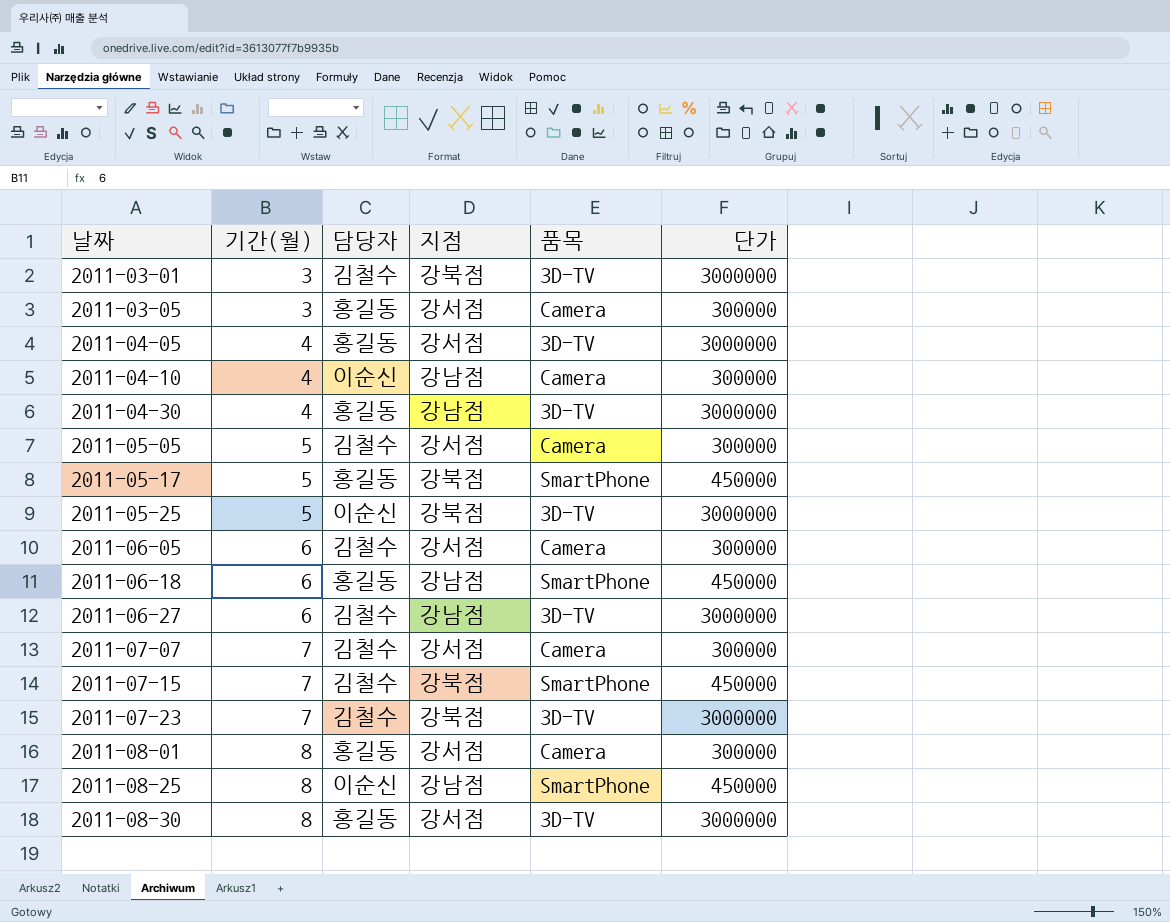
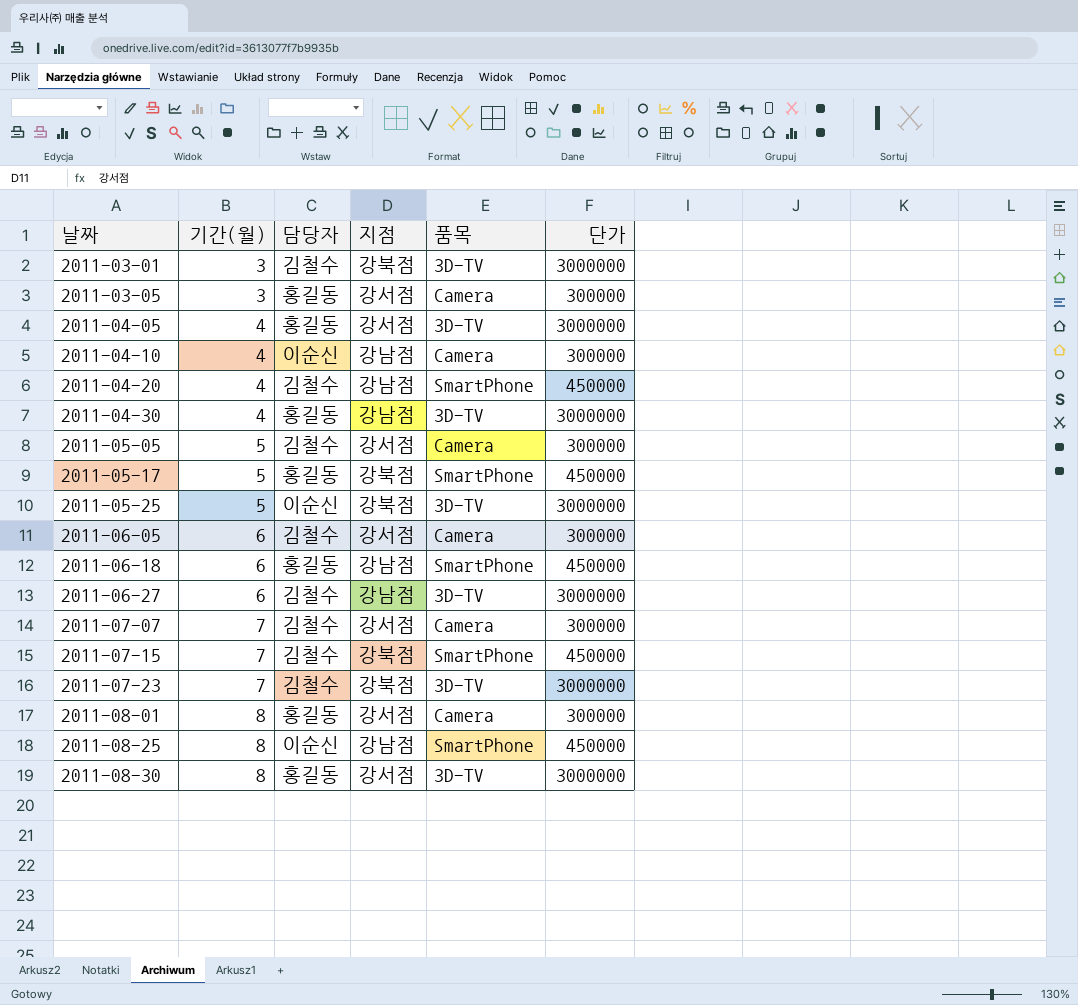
row 2011-04-20: none -> 4 | 김철수 | 강남점 | SmartPhone | 450000

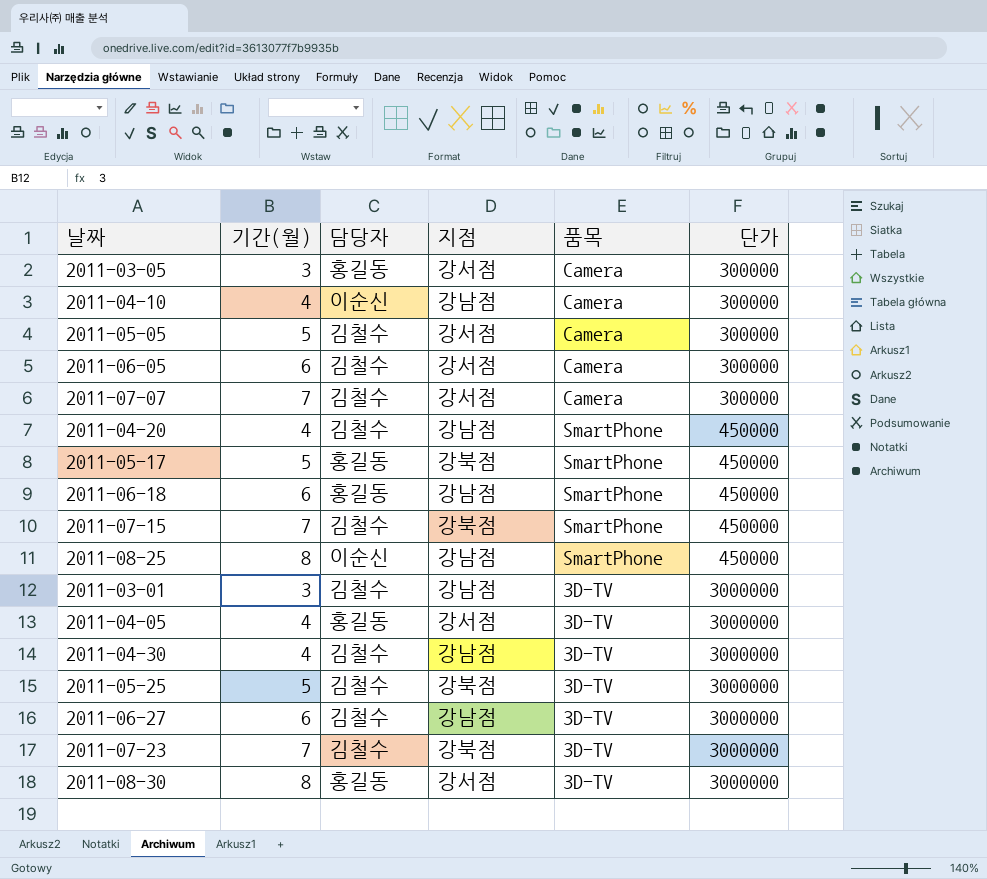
row order: 날짜 ascending -> 단가 ascending
row 2011-08-01: 8 | 홍길동 | 강서점 | Camera | 300000 -> none
2011-03-01 | 지점: 강북점 -> 강남점
2011-04-30 | 담당자: 홍길동 -> 김철수
2011-05-25 | 담당자: 이순신 -> 김철수

